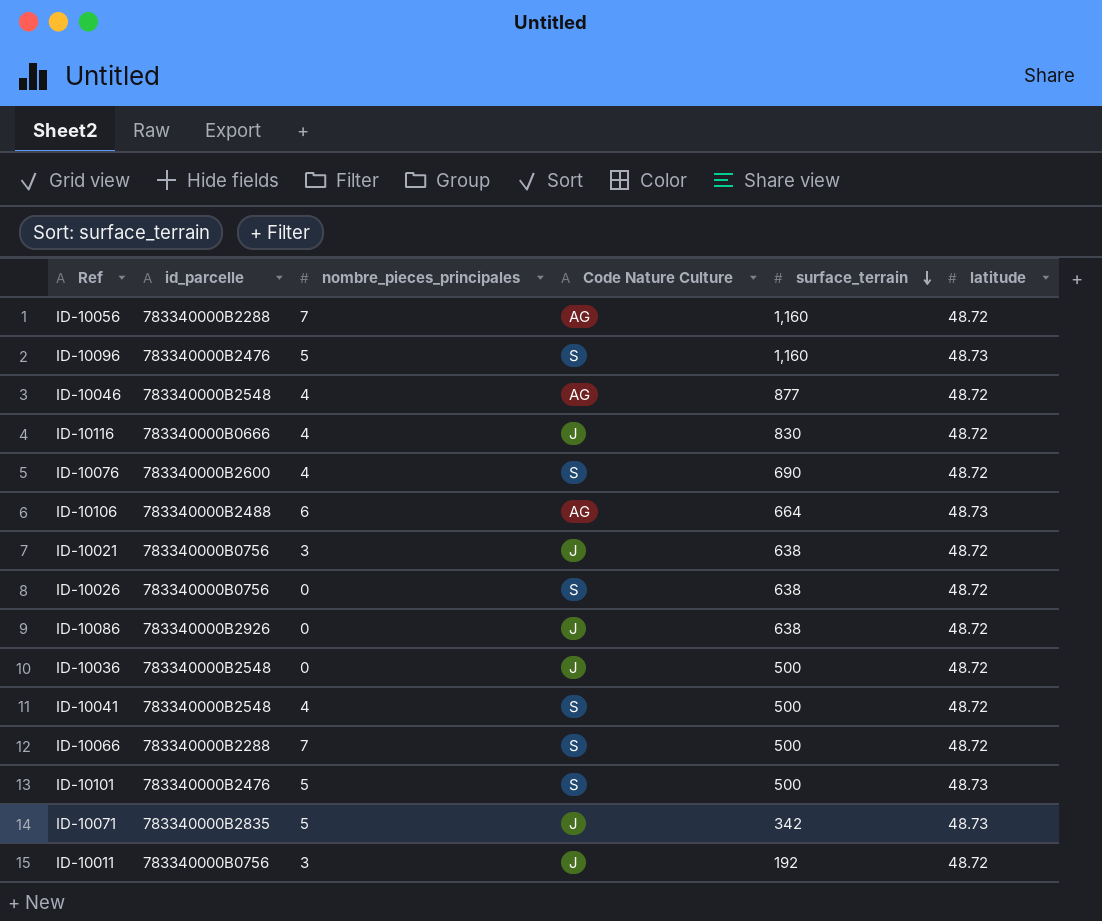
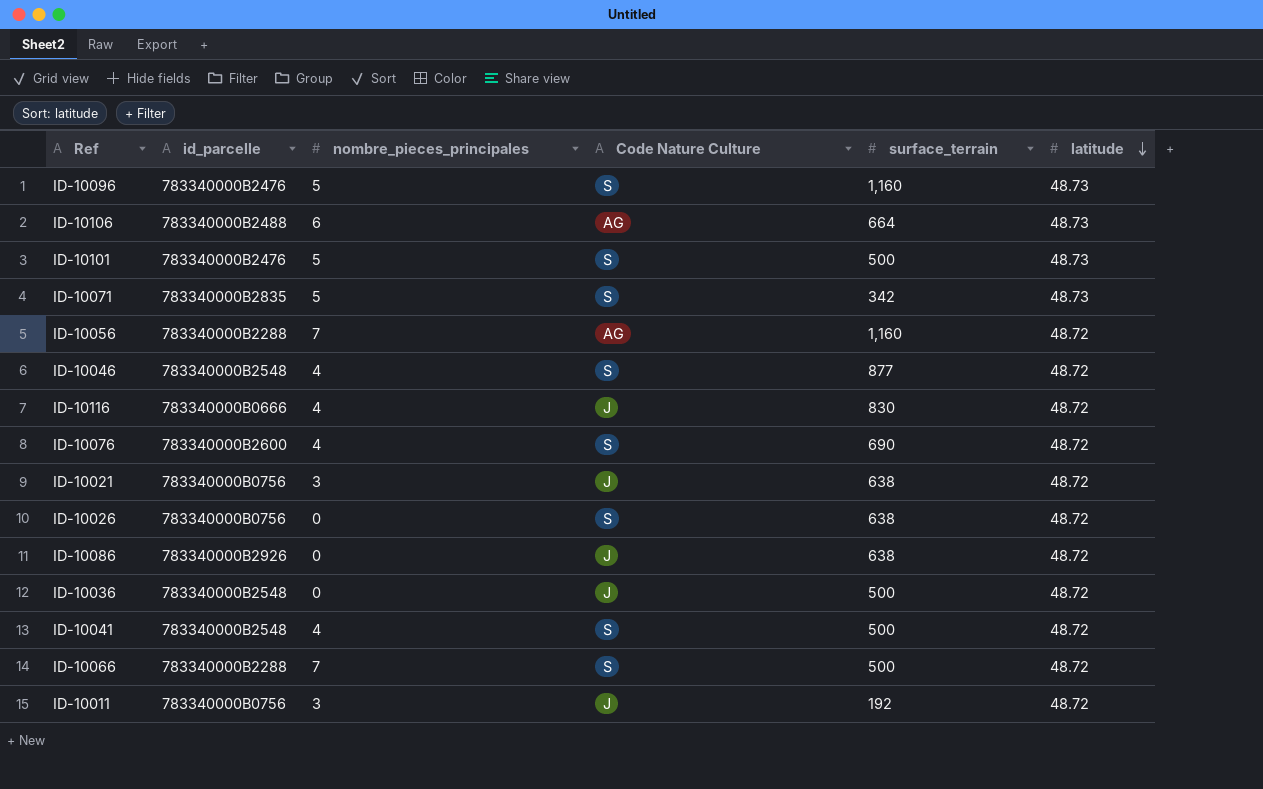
row order: surface_terrain descending -> latitude descending
ID-10071 | Code Nature Culture: J -> S
ID-10046 | Code Nature Culture: AG -> S

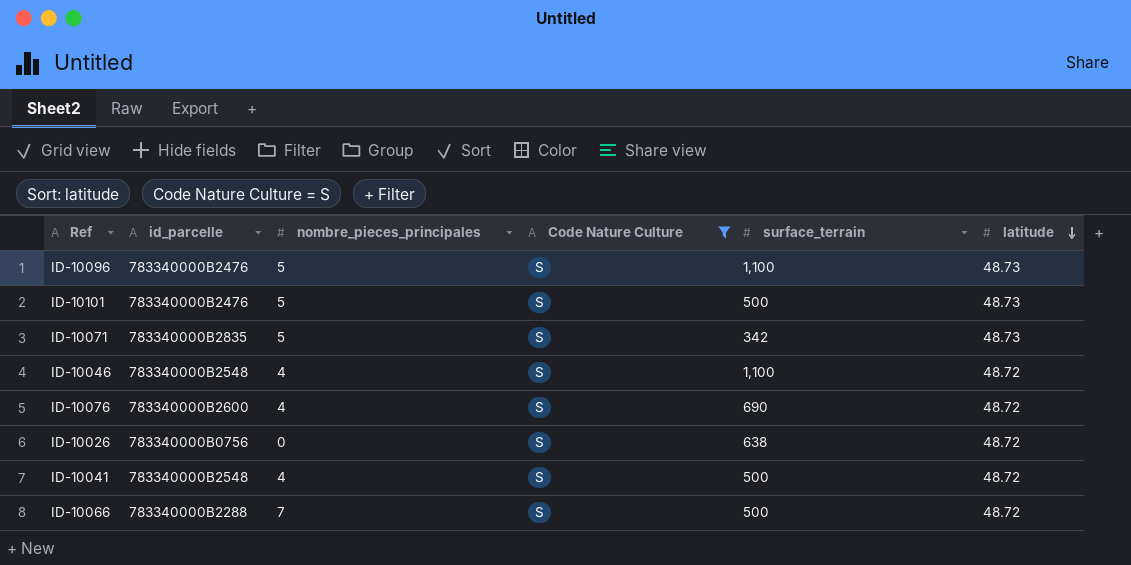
filter: none -> Code Nature Culture = S
ID-10096 | surface_terrain: 1,160 -> 1,100
ID-10046 | surface_terrain: 877 -> 1,100

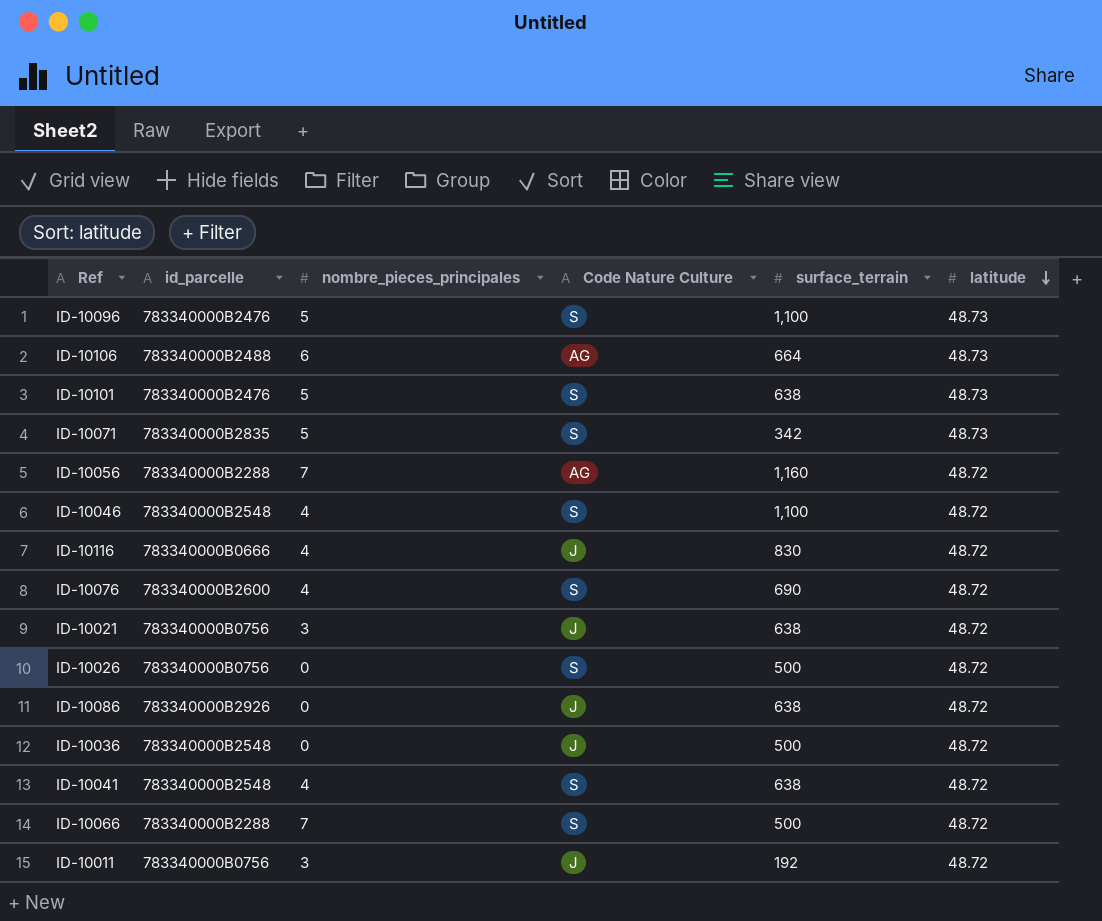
filter: Code Nature Culture = S -> none
ID-10101 | surface_terrain: 500 -> 638
ID-10026 | surface_terrain: 638 -> 500
ID-10041 | surface_terrain: 500 -> 638

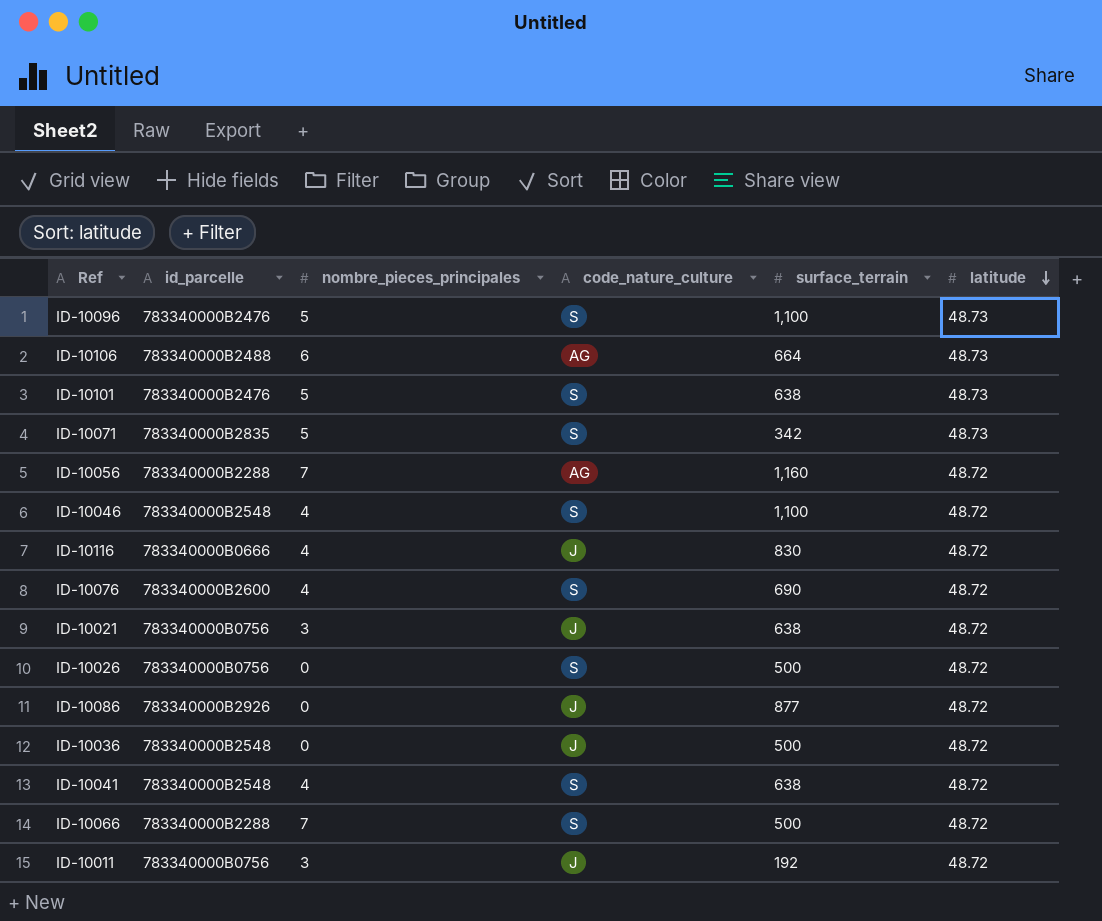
column name: Code Nature Culture -> code_nature_culture
ID-10086 | surface_terrain: 638 -> 877

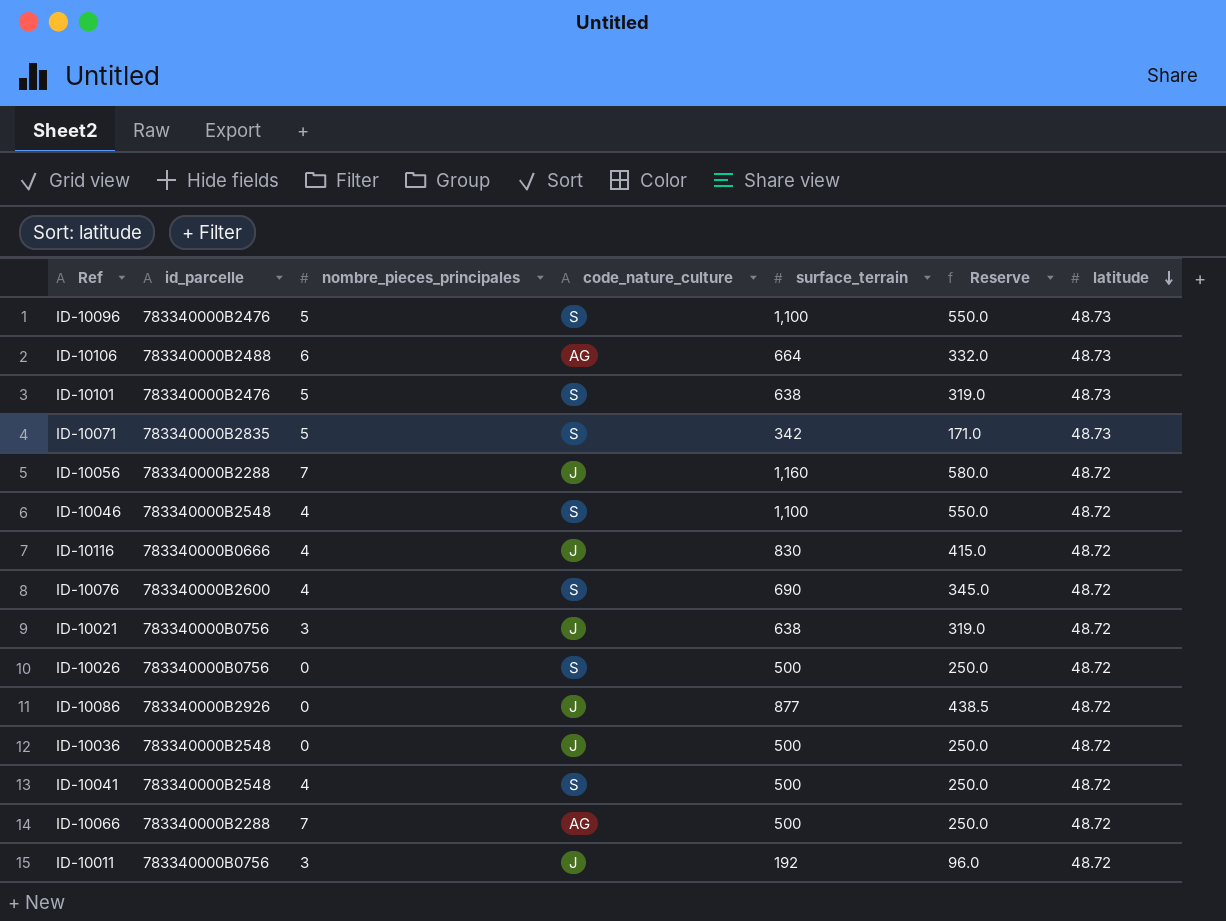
column Reserve | formula: none -> [surface_terrain] * 0.5
ID-10056 | code_nature_culture: AG -> J
ID-10041 | surface_terrain: 638 -> 500
ID-10066 | code_nature_culture: S -> AG

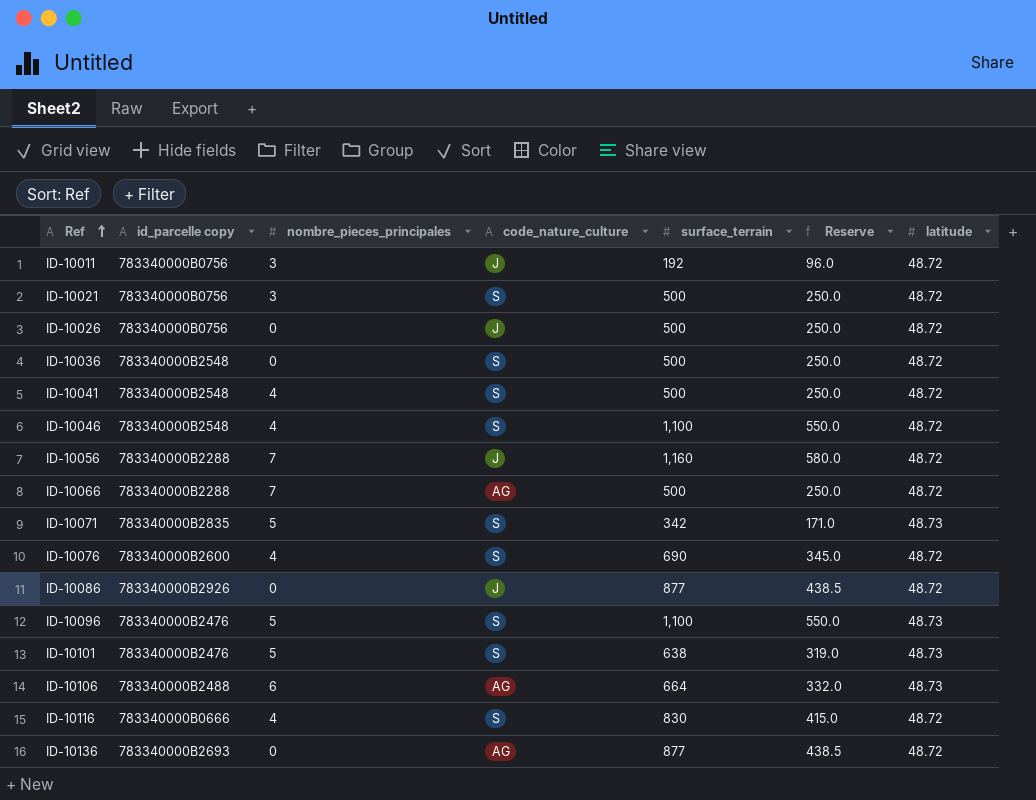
row order: latitude descending -> Ref ascending
column name: id_parcelle -> id_parcelle copy
ID-10021 | code_nature_culture: J -> S
ID-10021 | surface_terrain: 638 -> 500
ID-10021 | Reserve: 319.0 -> 250.0
ID-10026 | code_nature_culture: S -> J
ID-10036 | code_nature_culture: J -> S
ID-10116 | code_nature_culture: J -> S
row ID-10136: none -> 783340000B2693 | 0 | AG | 877 | 438.5 | 48.72

